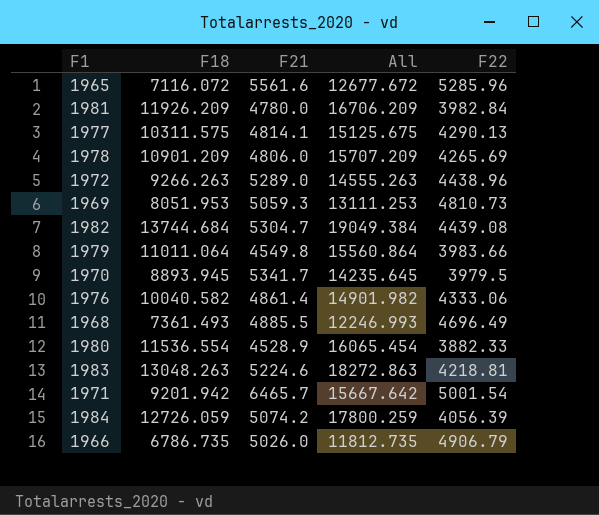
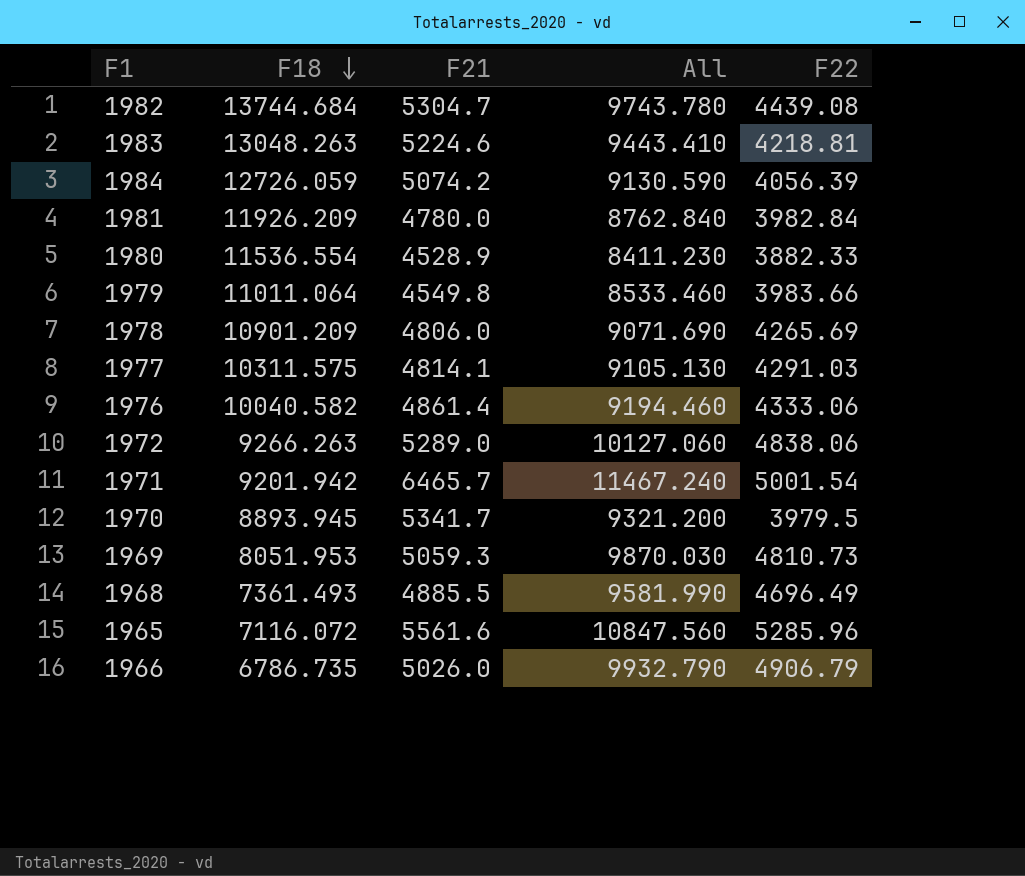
row order: none -> F18 descending
column All | formula: [F18] + [F21] -> [F21] + [F22]
1977 | F22: 4290.13 -> 4291.03
1972 | F22: 4438.96 -> 4838.06

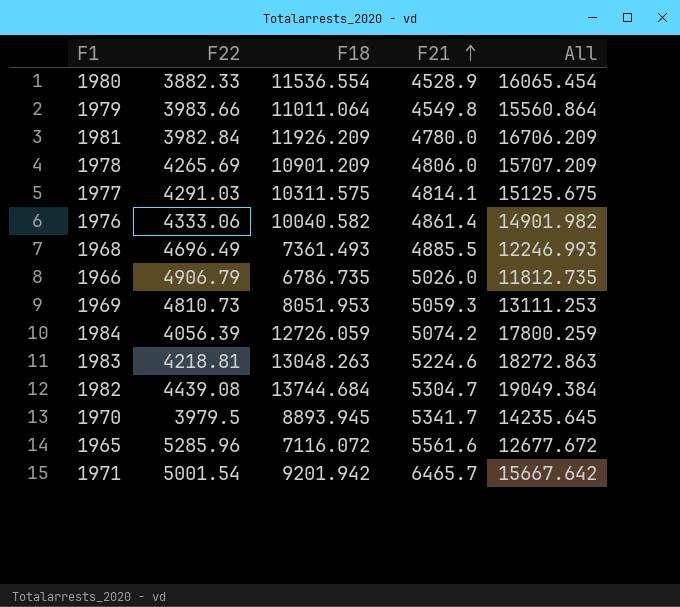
row order: F18 descending -> F21 ascending
column F22 | position: 5 -> 2
column All | formula: [F21] + [F22] -> [F18] + [F21]
row 1972: 9266.263 | 5289.0 | 10127.060 | 4838.06 -> none

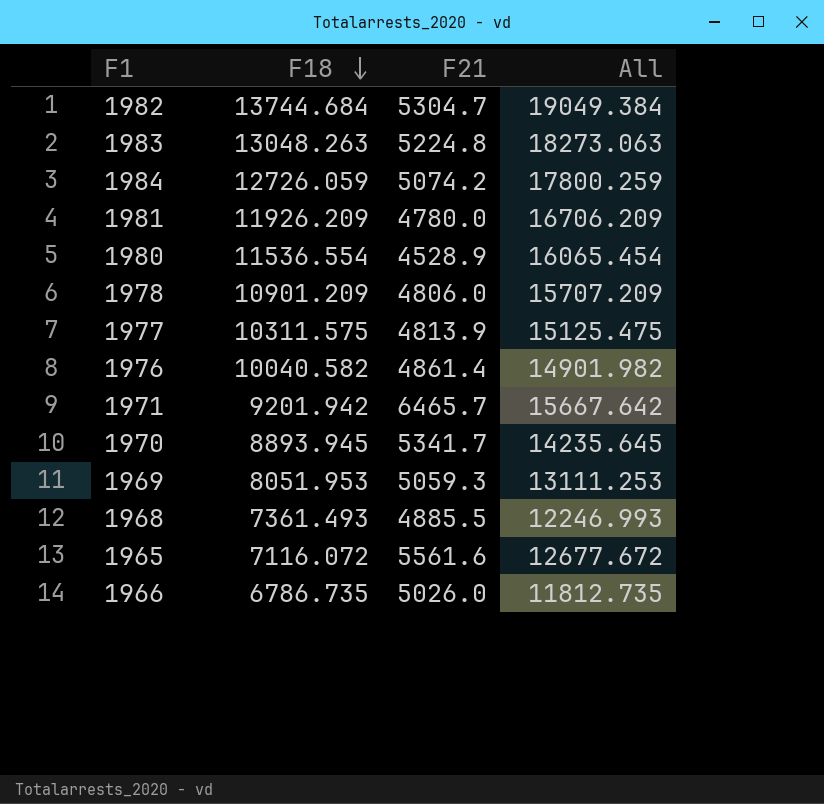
row order: F21 ascending -> F18 descending
column F22 | position: 2 -> none
row 1979: 3983.66 | 11011.064 | 4549.8 | 15560.864 -> none
1983 | F21: 5224.6 -> 5224.8
1983 | All: 18272.863 -> 18273.063
1977 | F21: 4814.1 -> 4813.9
1977 | All: 15125.675 -> 15125.475

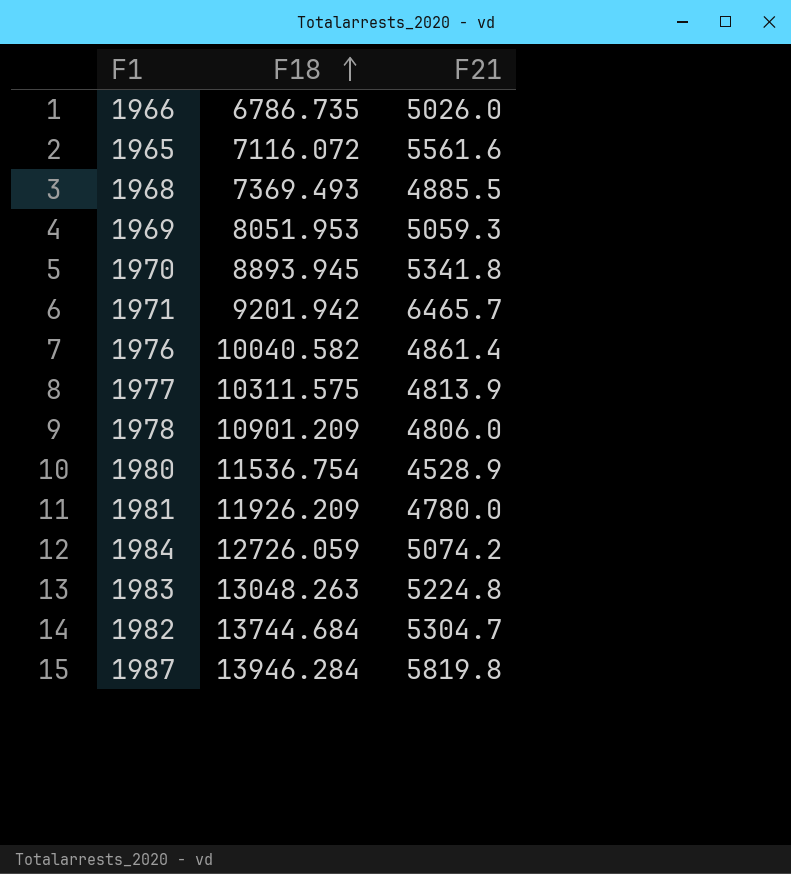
row order: F18 descending -> F18 ascending
column All | formula: [F18] + [F21] -> none
1968 | F18: 7361.493 -> 7369.493
1970 | F21: 5341.7 -> 5341.8
1980 | F18: 11536.554 -> 11536.754
row 1987: none -> 13946.284 | 5819.8

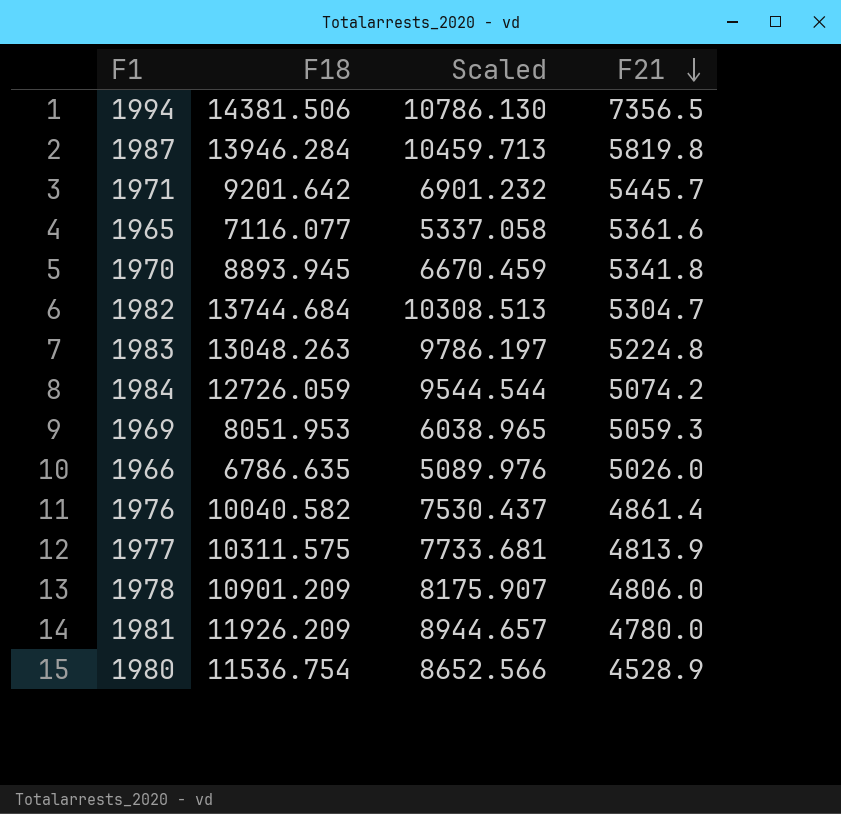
row order: F18 ascending -> F21 descending
column Scaled | formula: none -> [F18] * 0.75
row 1968: 7369.493 | 4885.5 -> none
row 1994: none -> 14381.506 | 10786.130 | 7356.5
1971 | F18: 9201.942 -> 9201.642
1971 | F21: 6465.7 -> 5445.7
1965 | F18: 7116.072 -> 7116.077
1965 | F21: 5561.6 -> 5361.6
1966 | F18: 6786.735 -> 6786.635

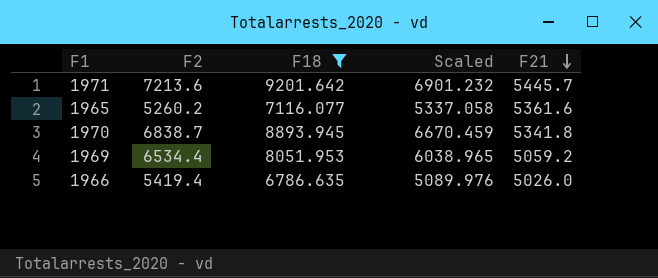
filter: none -> F18 <= 9201.642
column F2 | position: none -> 2
1969 | F21: 5059.3 -> 5059.2

